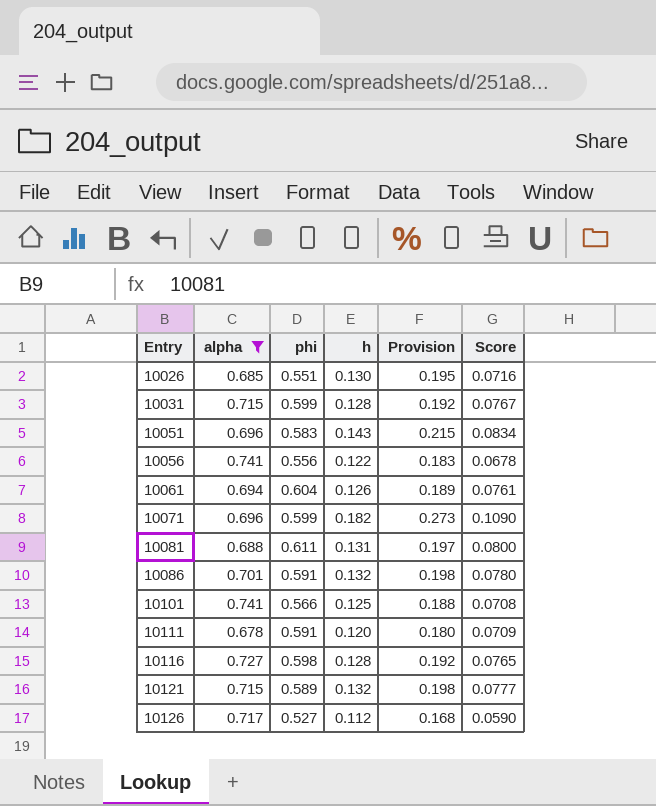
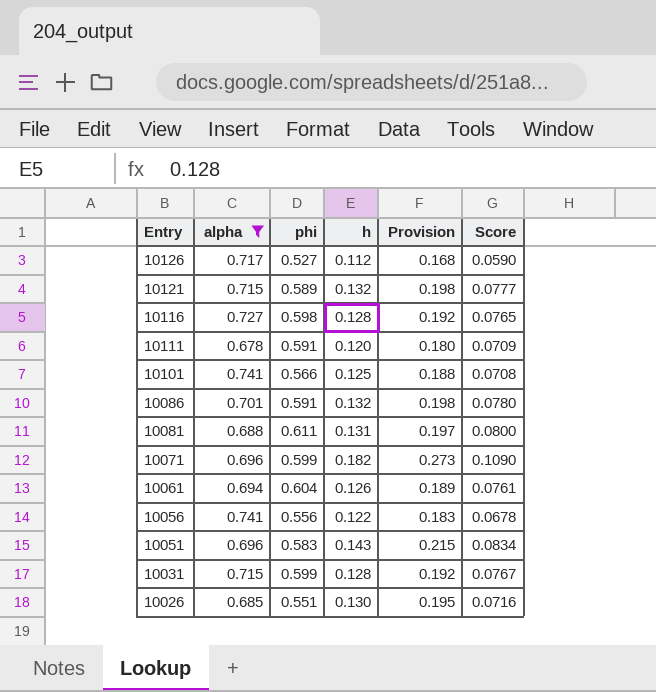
row order: Entry ascending -> Entry descending

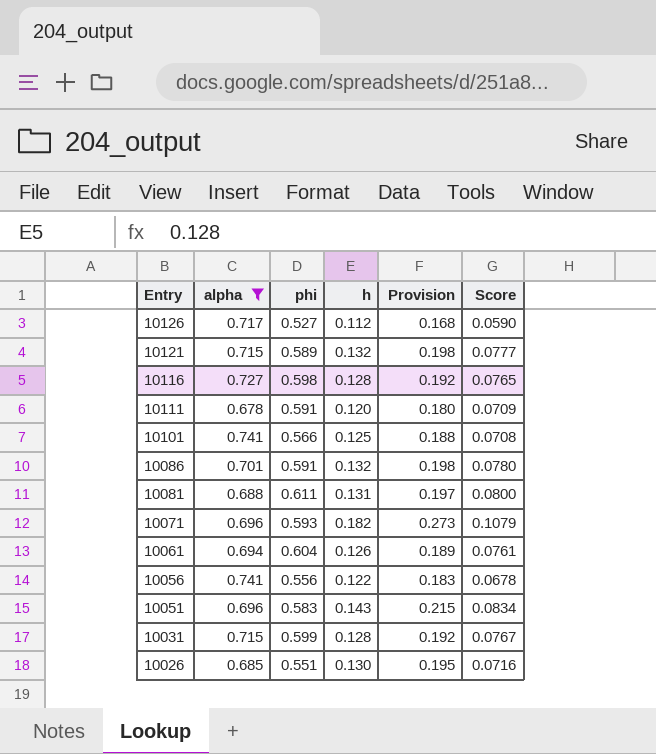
10071 | phi: 0.599 -> 0.593
10071 | Score: 0.1090 -> 0.1079

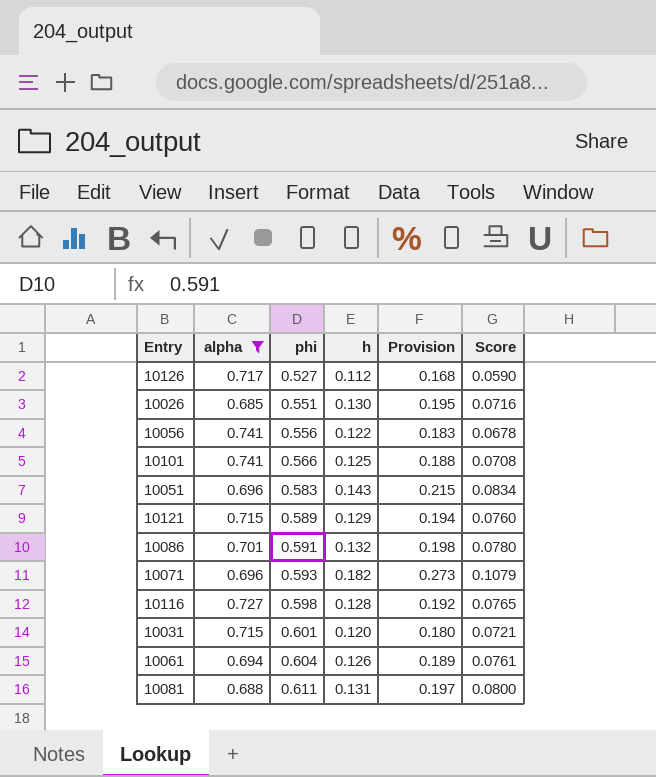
row order: Entry descending -> phi ascending
row 10111: 0.678 | 0.591 | 0.120 | 0.180 | 0.0709 -> none
10121 | h: 0.132 -> 0.129
10121 | Provision: 0.198 -> 0.194
10121 | Score: 0.0777 -> 0.0760
10031 | phi: 0.599 -> 0.601
10031 | h: 0.128 -> 0.120
10031 | Provision: 0.192 -> 0.180
10031 | Score: 0.0767 -> 0.0721

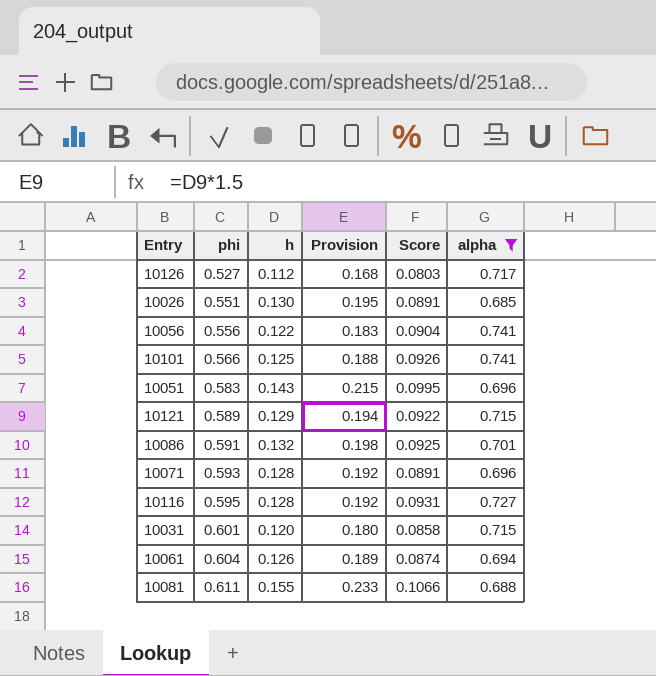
column Score | formula: [phi] * [h] -> [h] * [alpha]
column alpha | position: 2 -> 6
10071 | h: 0.182 -> 0.128
10071 | Provision: 0.273 -> 0.192
10116 | phi: 0.598 -> 0.595
10081 | h: 0.131 -> 0.155
10081 | Provision: 0.197 -> 0.233

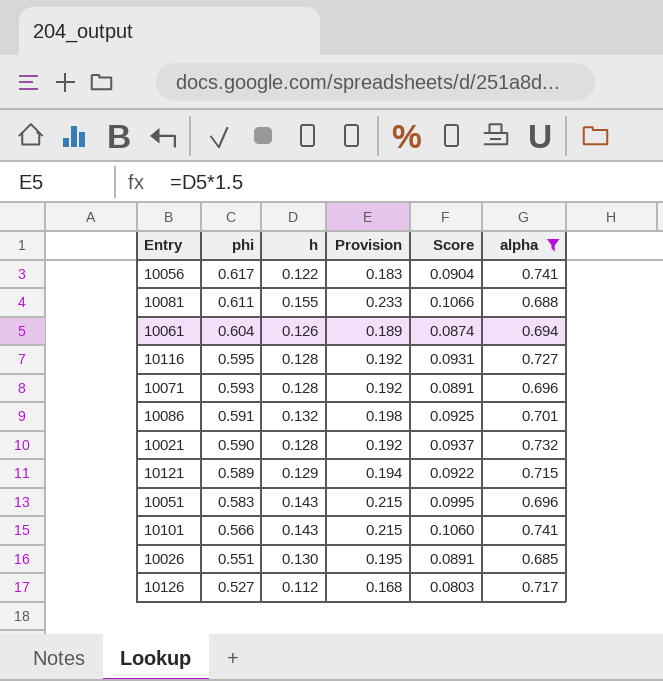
row order: phi ascending -> phi descending
row 10031: 0.601 | 0.120 | 0.180 | 0.0858 | 0.715 -> none
10056 | phi: 0.556 -> 0.617
row 10021: none -> 0.590 | 0.128 | 0.192 | 0.0937 | 0.732
10101 | h: 0.125 -> 0.143
10101 | Provision: 0.188 -> 0.215
10101 | Score: 0.0926 -> 0.1060

